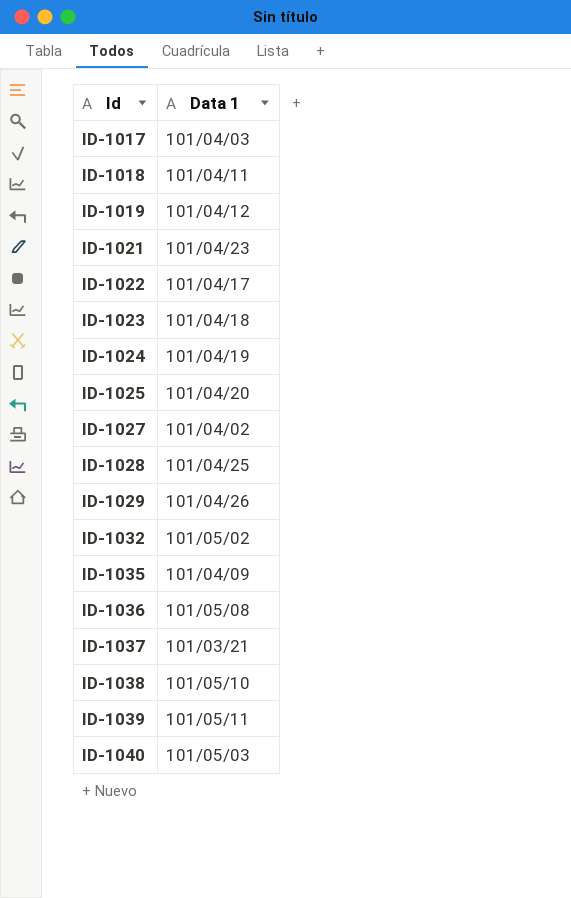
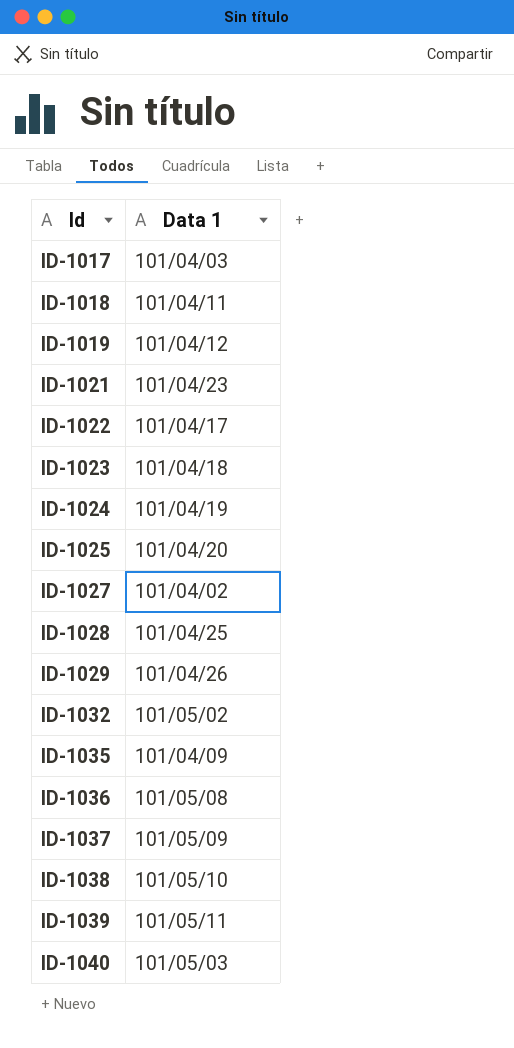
ID-1037 | Data 1: 101/03/21 -> 101/05/09

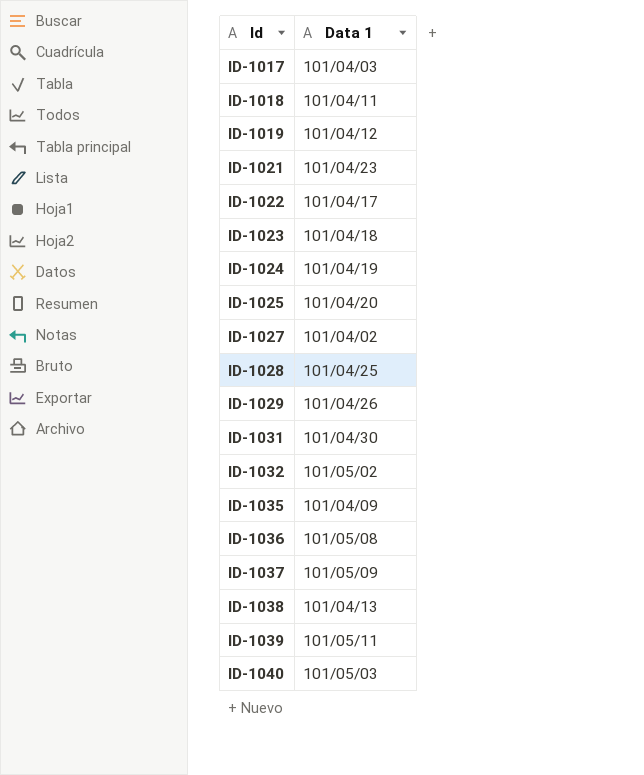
row ID-1031: none -> 101/04/30
ID-1038 | Data 1: 101/05/10 -> 101/04/13

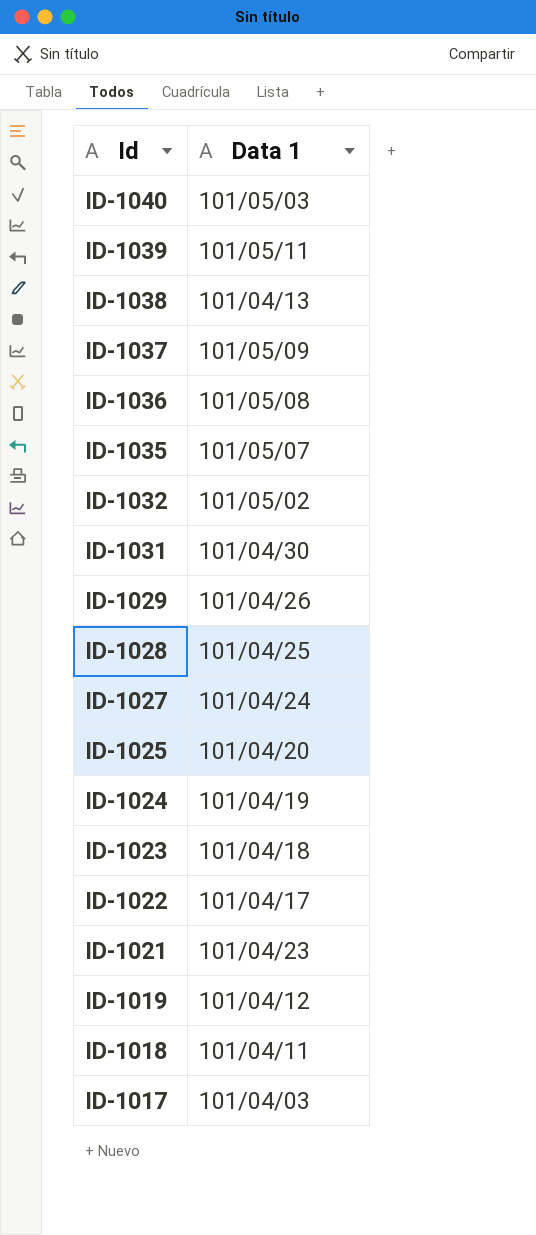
row order: Id ascending -> Id descending
ID-1035 | Data 1: 101/04/09 -> 101/05/07
ID-1027 | Data 1: 101/04/02 -> 101/04/24

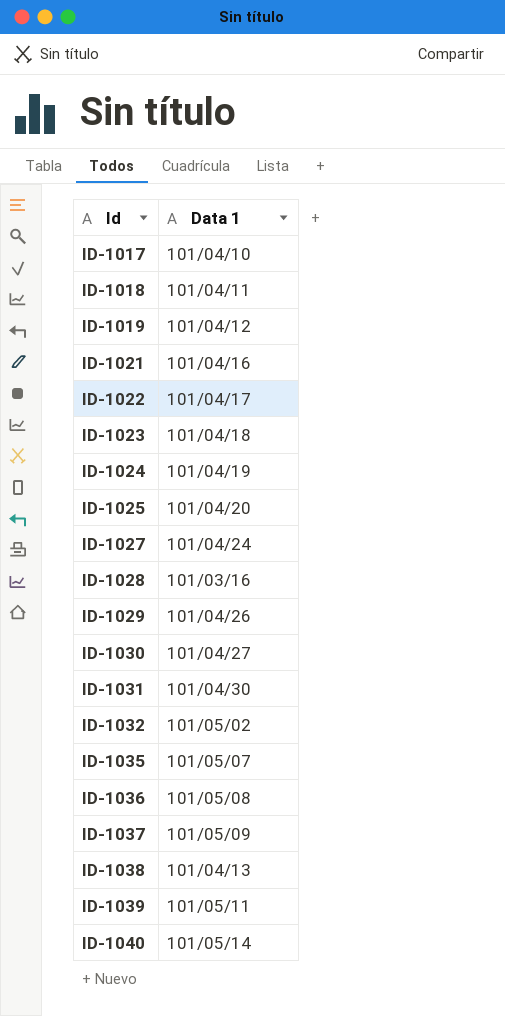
row order: Id descending -> Id ascending
ID-1017 | Data 1: 101/04/03 -> 101/04/10
ID-1021 | Data 1: 101/04/23 -> 101/04/16
ID-1028 | Data 1: 101/04/25 -> 101/03/16
row ID-1030: none -> 101/04/27
ID-1040 | Data 1: 101/05/03 -> 101/05/14

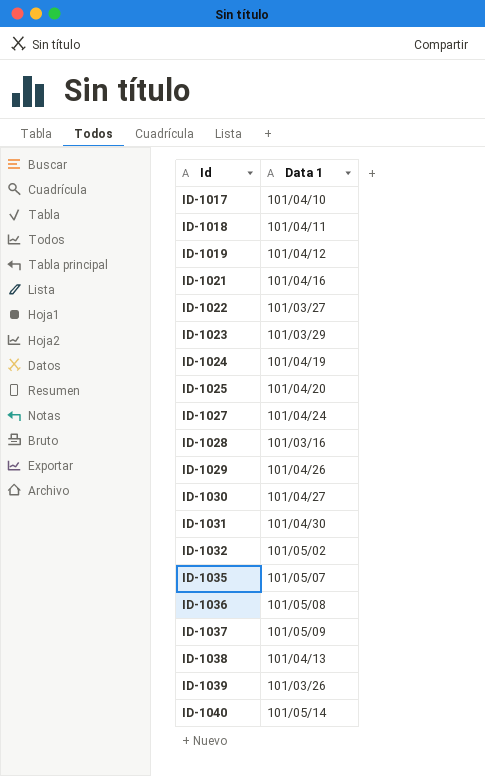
ID-1022 | Data 1: 101/04/17 -> 101/03/27
ID-1023 | Data 1: 101/04/18 -> 101/03/29
ID-1039 | Data 1: 101/05/11 -> 101/03/26

